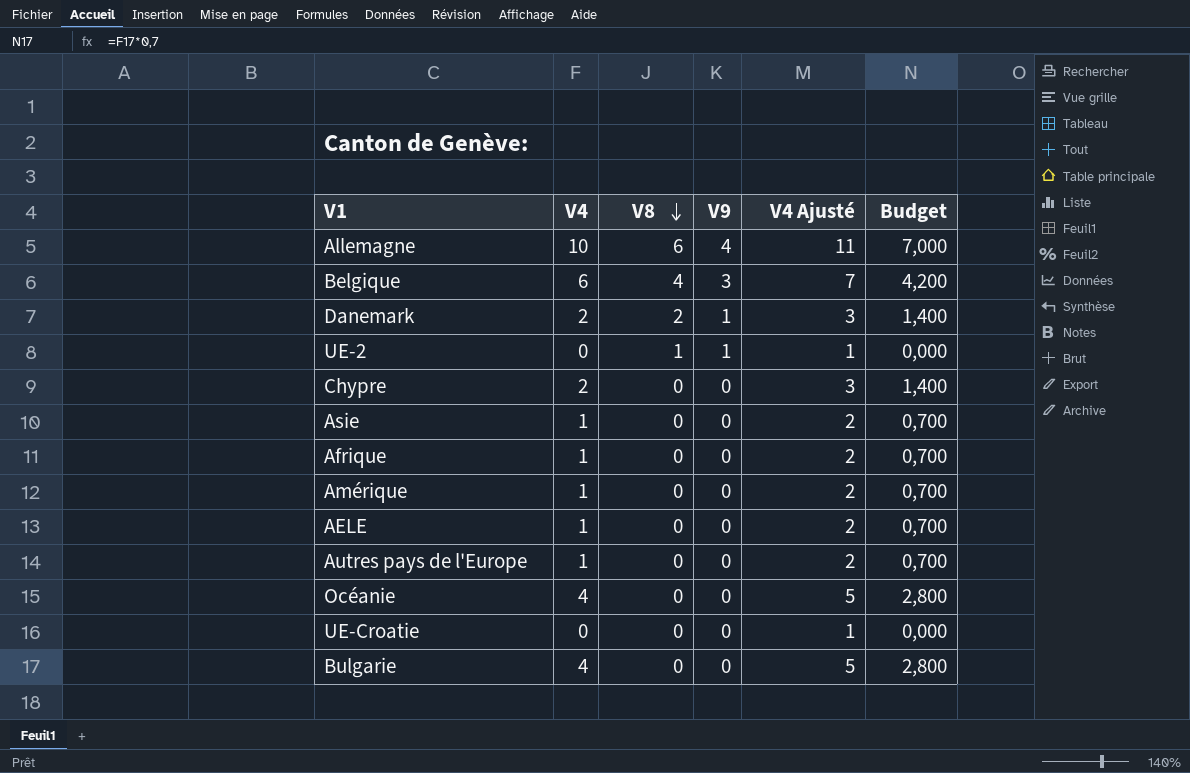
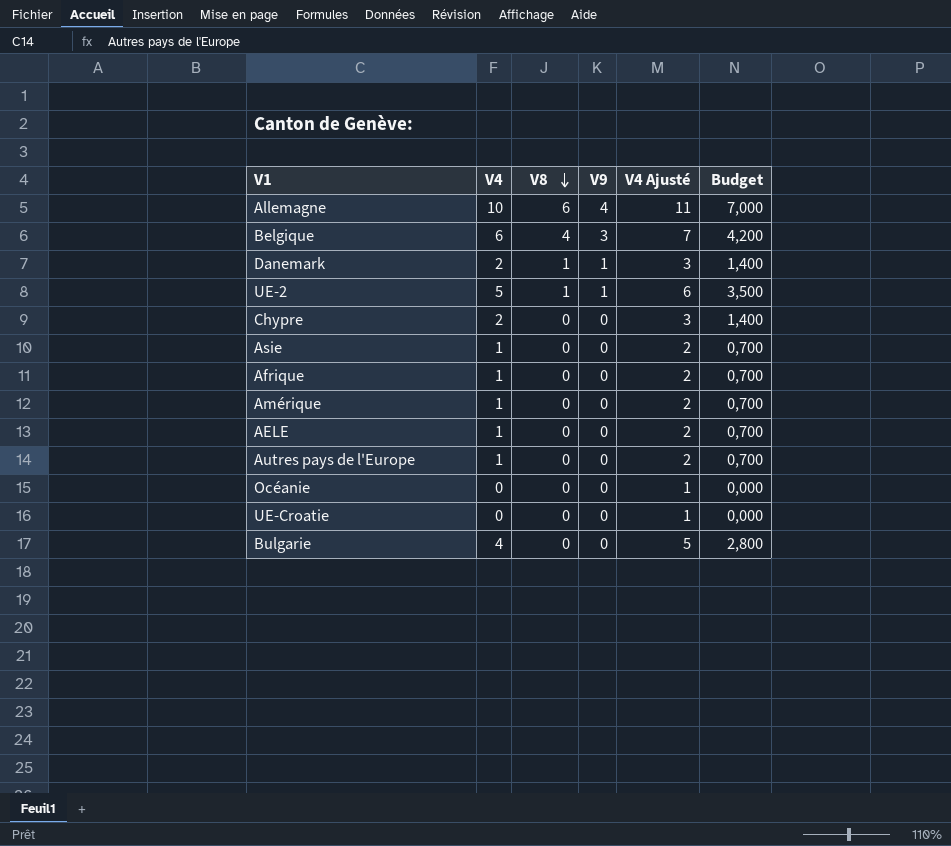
Danemark | V8: 2 -> 1
UE-2 | V4: 0 -> 5
UE-2 | V4 Ajusté: 1 -> 6
UE-2 | Budget: 0,000 -> 3,500
Océanie | V4: 4 -> 0
Océanie | V4 Ajusté: 5 -> 1
Océanie | Budget: 2,800 -> 0,000

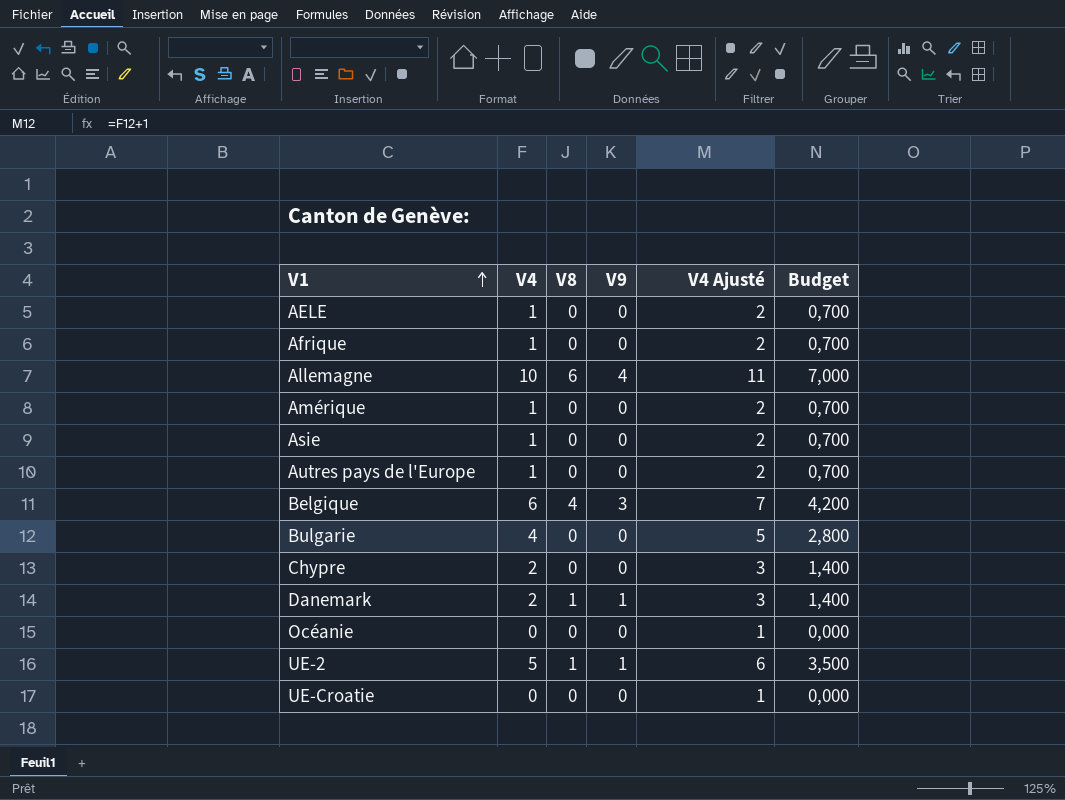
row order: V8 descending -> V1 ascending

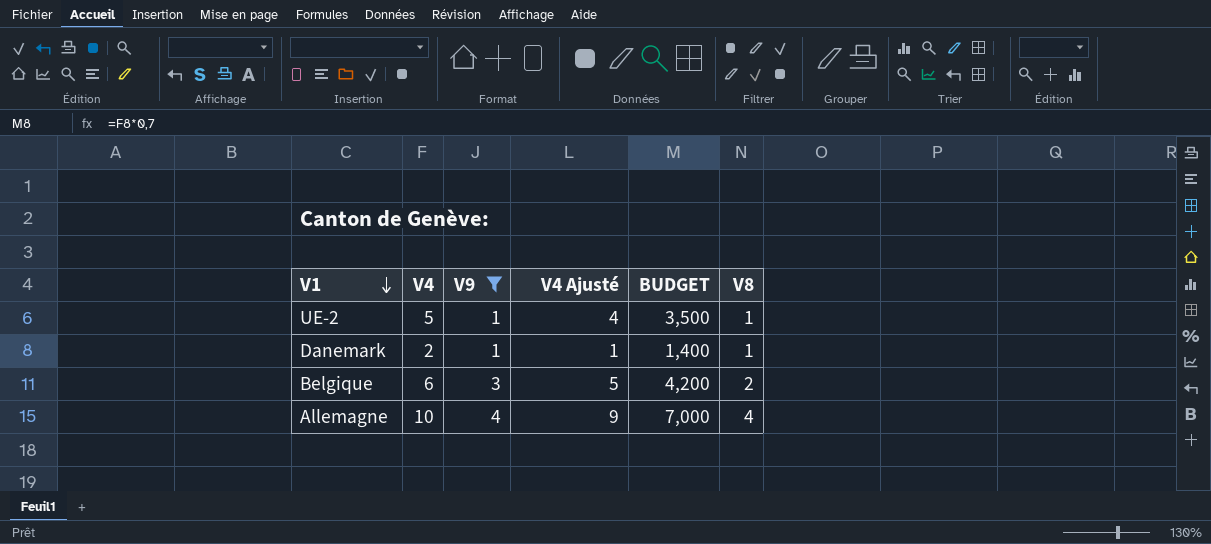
filter: none -> V9 != 0
row order: V1 ascending -> V1 descending
column V4 Ajusté | formula: [V4] + 1 -> [V4] - 1
column name: Budget -> BUDGET
column V8 | position: 3 -> 6
Belgique | V8: 4 -> 2
Allemagne | V8: 6 -> 4

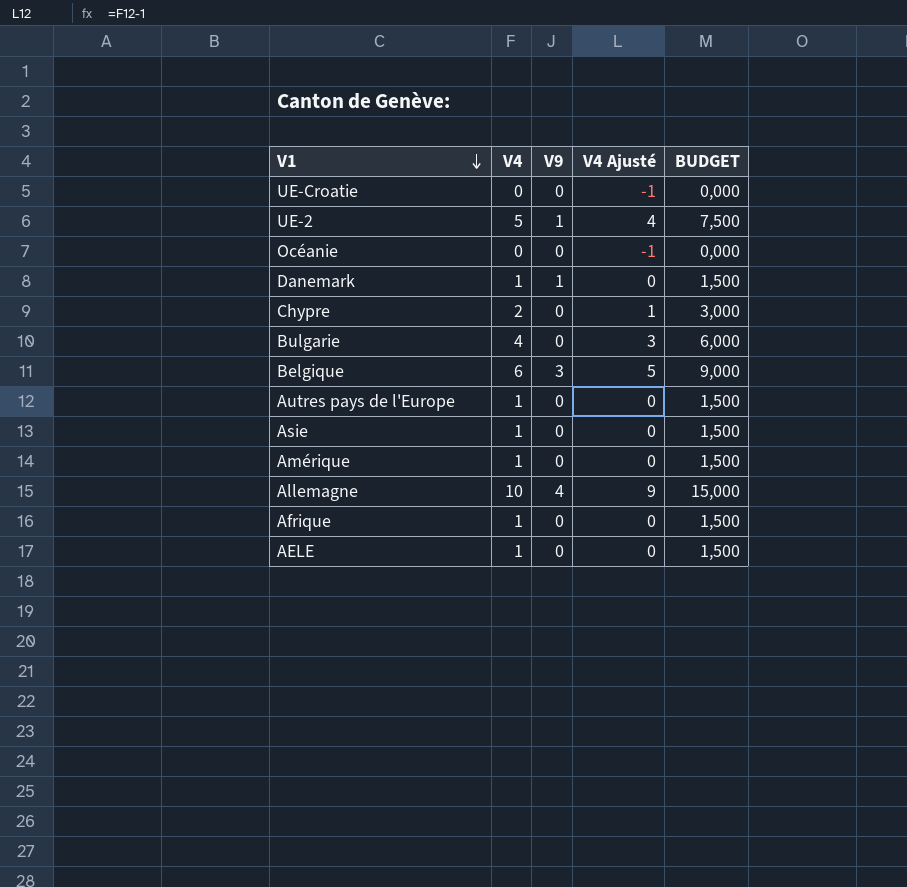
filter: V9 != 0 -> none
column V8 | position: 6 -> none
column BUDGET | formula: [V4] * 0,7 -> [V4] * 1,5
Danemark | V4: 2 -> 1
Danemark | V4 Ajusté: 1 -> 0

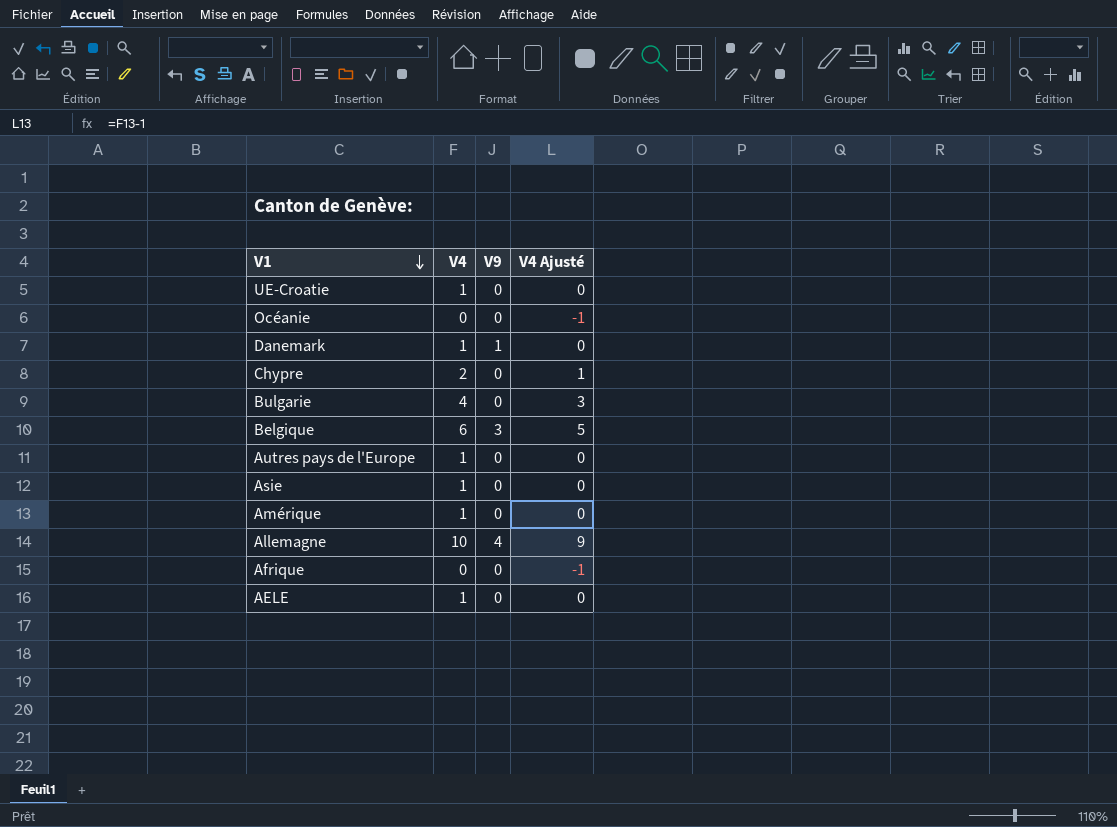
column BUDGET | formula: [V4] * 1,5 -> none
row UE-2: 5 | 1 | 4 | 7,500 -> none
UE-Croatie | V4: 0 -> 1
UE-Croatie | V4 Ajusté: -1 -> 0
Afrique | V4: 1 -> 0
Afrique | V4 Ajusté: 0 -> -1

